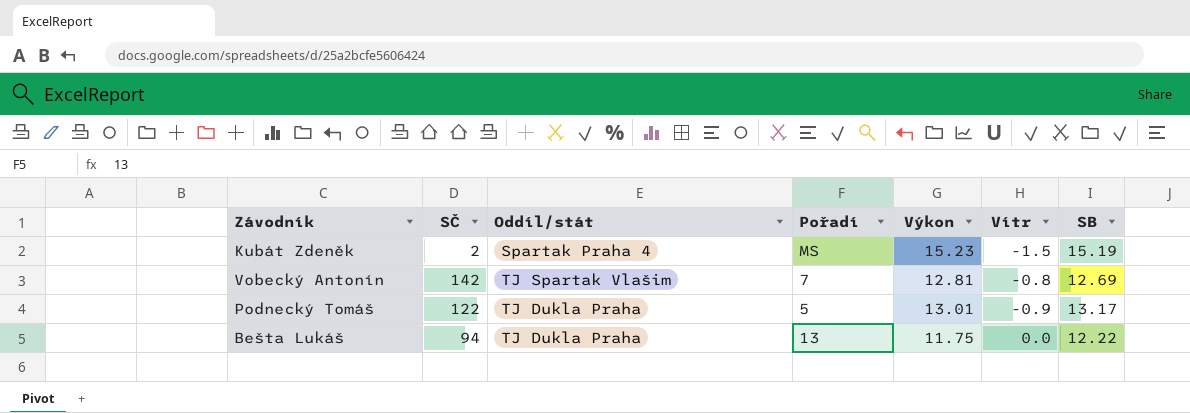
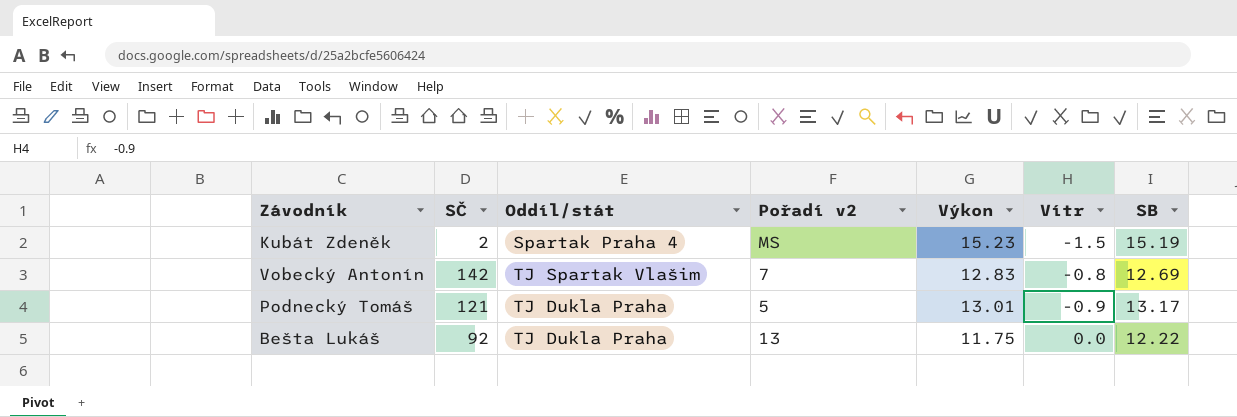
column name: Pořadí -> Pořadí v2
Vobecký Antonín | Výkon: 12.81 -> 12.83
Podnecký Tomáš | SČ: 122 -> 121
Bešta Lukáš | SČ: 94 -> 92

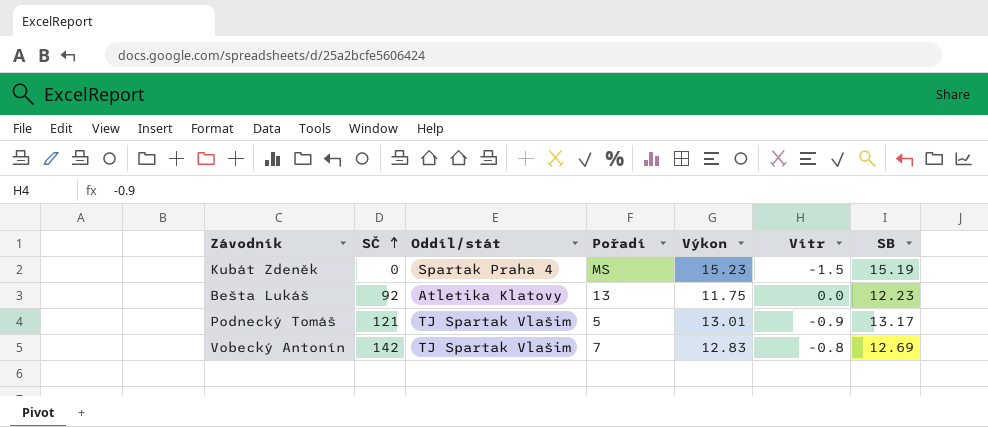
row order: none -> SČ ascending
column name: Pořadí v2 -> Pořadí
Kubát Zdeněk | SČ: 2 -> 0
Bešta Lukáš | Oddíl/stát: TJ Dukla Praha -> Atletika Klatovy
Bešta Lukáš | SB: 12.22 -> 12.23
Podnecký Tomáš | Oddíl/stát: TJ Dukla Praha -> TJ Spartak Vlašim

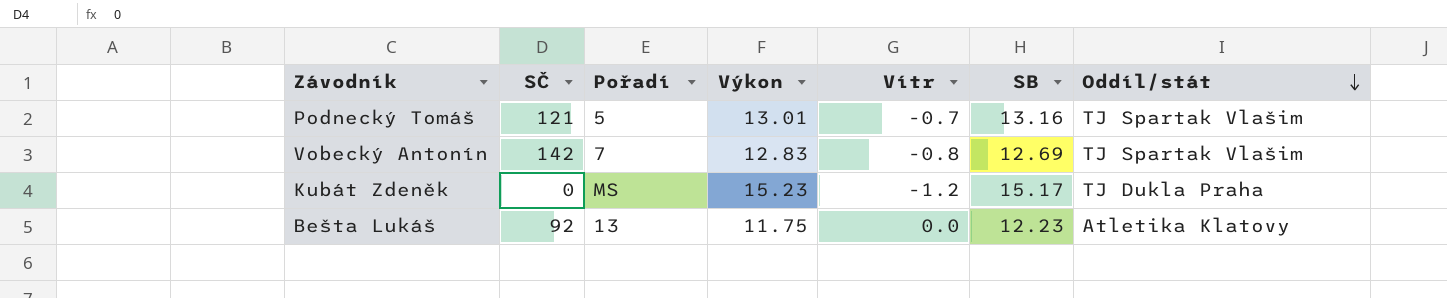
row order: SČ ascending -> Oddíl/stát descending
column Oddíl/stát | position: 3 -> 7
Podnecký Tomáš | Vítr: -0.9 -> -0.7
Podnecký Tomáš | SB: 13.17 -> 13.16
Kubát Zdeněk | Vítr: -1.5 -> -1.2
Kubát Zdeněk | SB: 15.19 -> 15.17
Kubát Zdeněk | Oddíl/stát: Spartak Praha 4 -> TJ Dukla Praha

